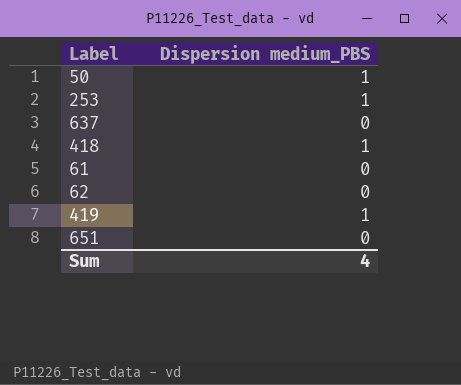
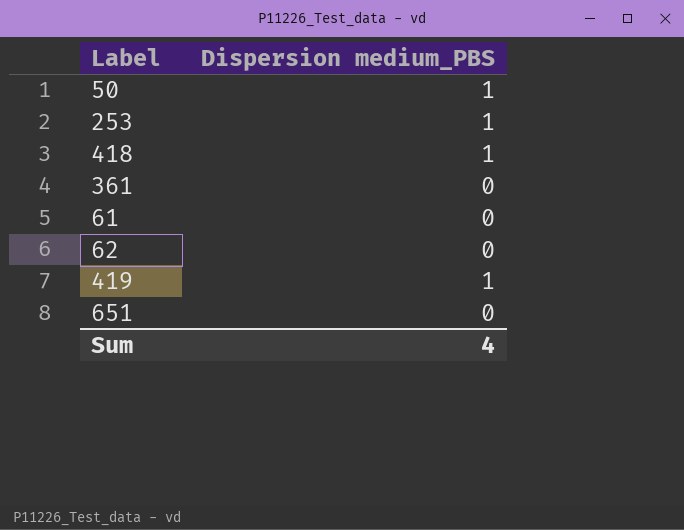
row 637: 0 -> none
row 361: none -> 0

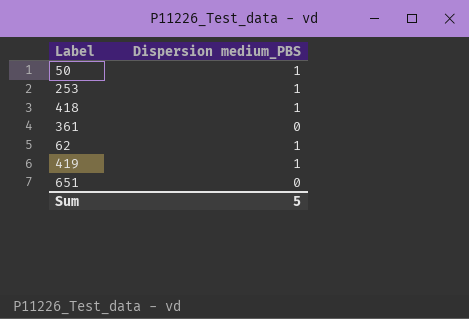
row 61: 0 -> none
62 | Dispersion medium_PBS: 0 -> 1
Sum | Dispersion medium_PBS: 4 -> 5

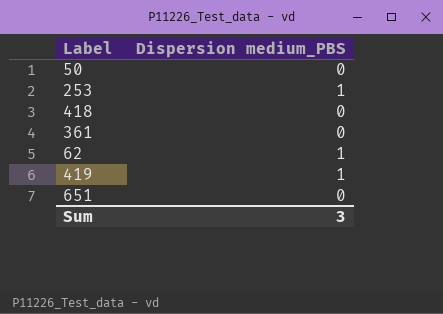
50 | Dispersion medium_PBS: 1 -> 0
418 | Dispersion medium_PBS: 1 -> 0
Sum | Dispersion medium_PBS: 5 -> 3

